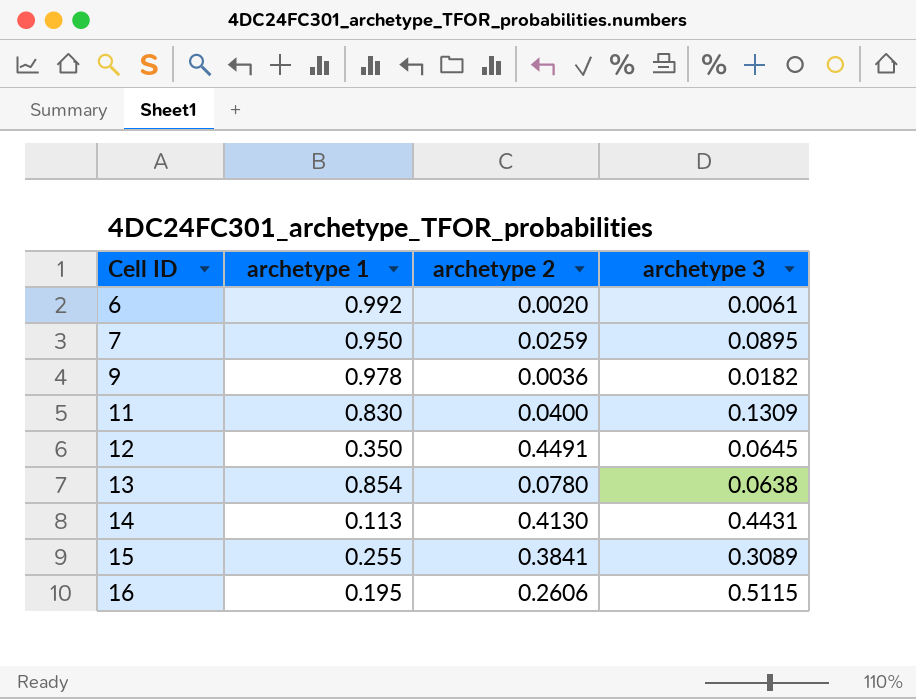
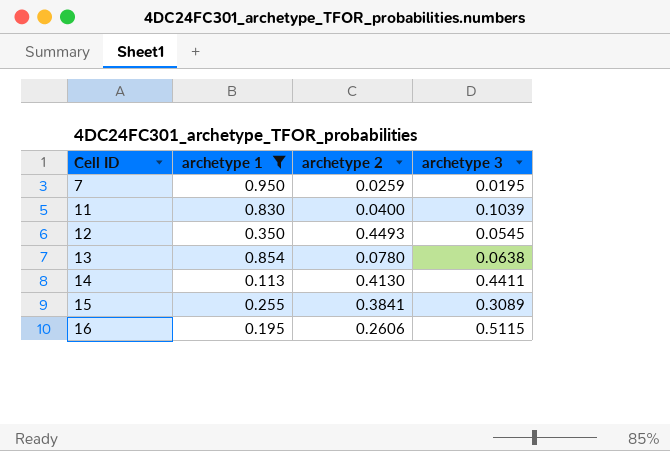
filter: none -> archetype 1 <= 0.950
7 | archetype 3: 0.0895 -> 0.0195
11 | archetype 3: 0.1309 -> 0.1039
12 | archetype 2: 0.4491 -> 0.4493
12 | archetype 3: 0.0645 -> 0.0545
14 | archetype 3: 0.4431 -> 0.4411

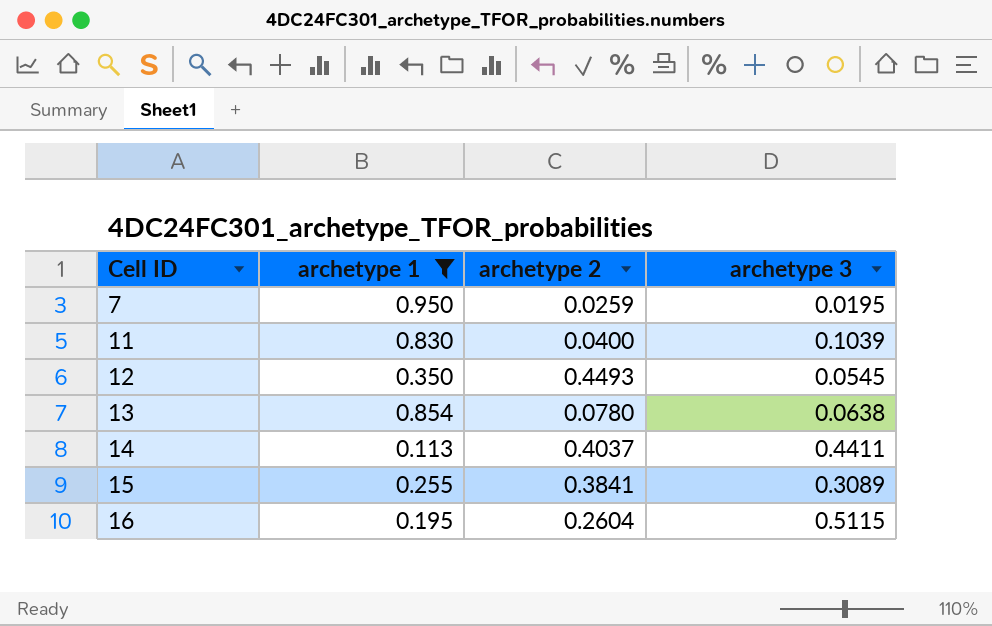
14 | archetype 2: 0.4130 -> 0.4037
16 | archetype 2: 0.2606 -> 0.2604

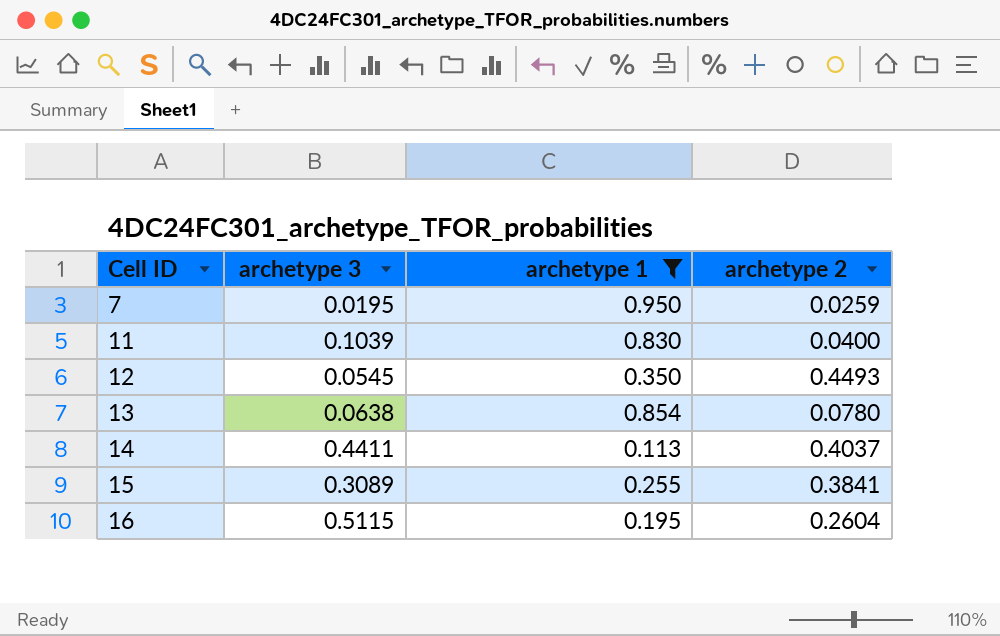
column archetype 3 | position: 4 -> 2

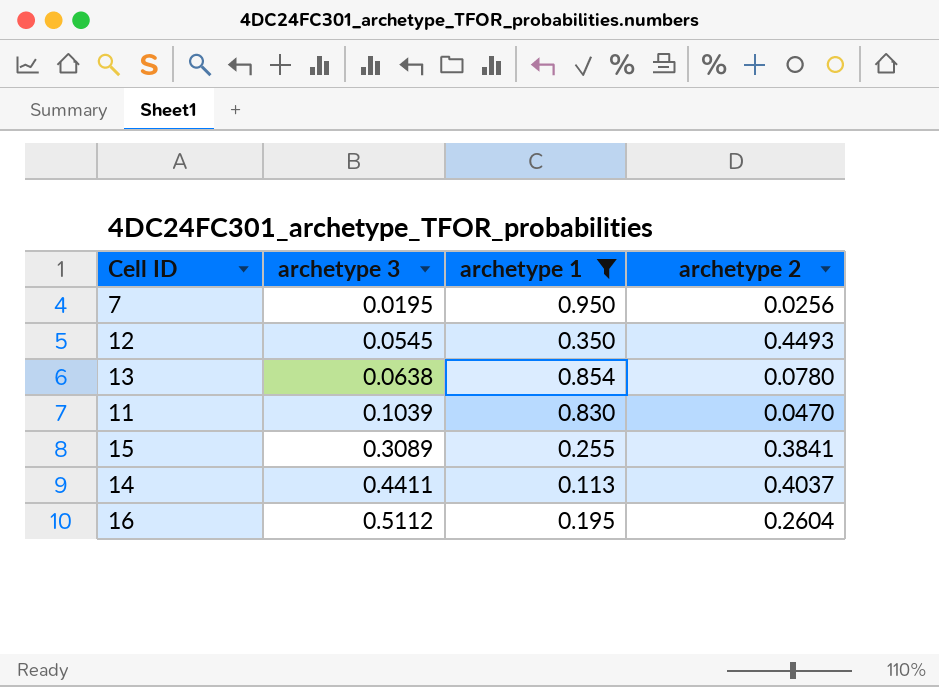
row order: Cell ID ascending -> archetype 3 ascending
7 | archetype 2: 0.0259 -> 0.0256
11 | archetype 2: 0.0400 -> 0.0470
16 | archetype 3: 0.5115 -> 0.5112

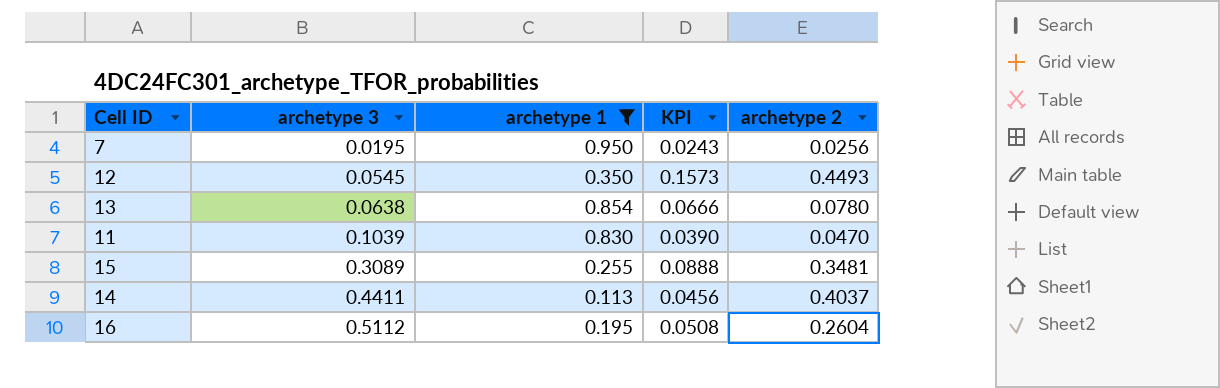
column KPI | formula: none -> [archetype 1] * [archetype 2]
15 | archetype 2: 0.3841 -> 0.3481

